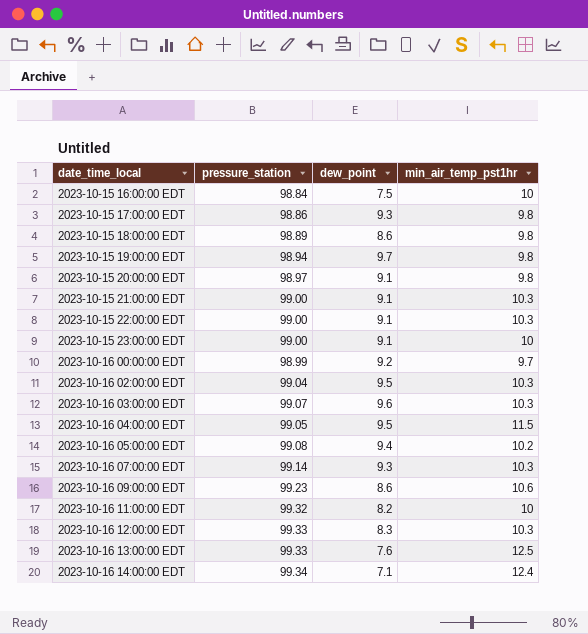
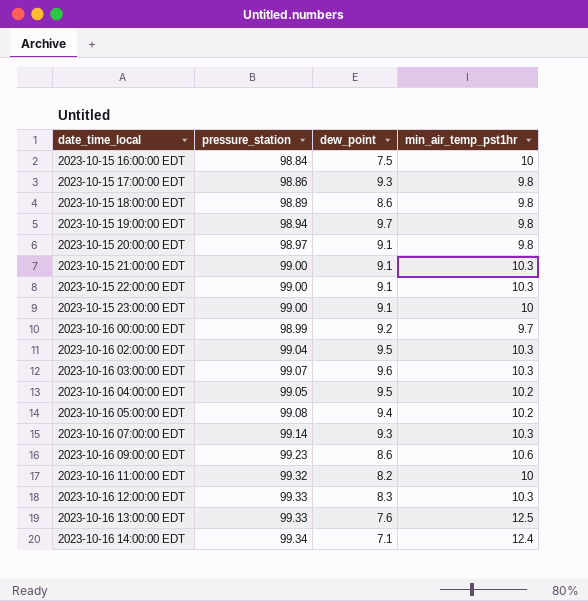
2023-10-16 04:00:00 EDT | min_air_temp_pst1hr: 11.5 -> 10.2

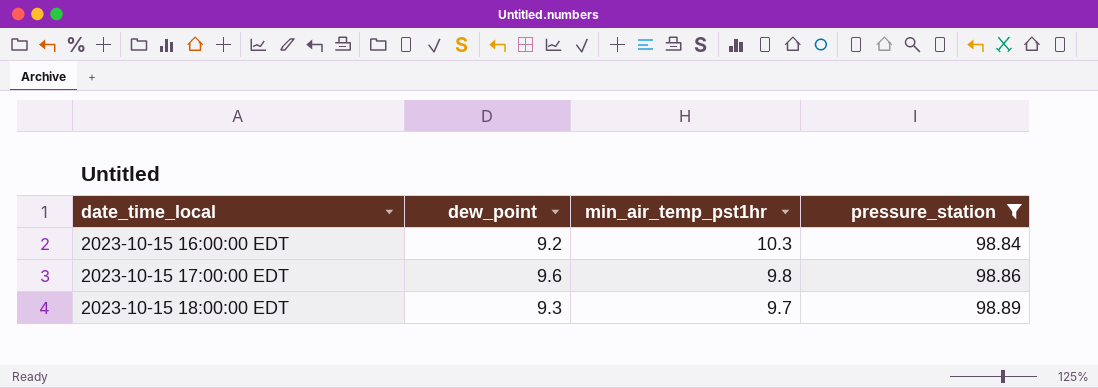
filter: none -> pressure_station <= 98.89
column pressure_station | position: 2 -> 4
2023-10-15 16:00:00 EDT | dew_point: 7.5 -> 9.2
2023-10-15 16:00:00 EDT | min_air_temp_pst1hr: 10 -> 10.3
2023-10-15 17:00:00 EDT | dew_point: 9.3 -> 9.6
2023-10-15 18:00:00 EDT | dew_point: 8.6 -> 9.3
2023-10-15 18:00:00 EDT | min_air_temp_pst1hr: 9.8 -> 9.7

